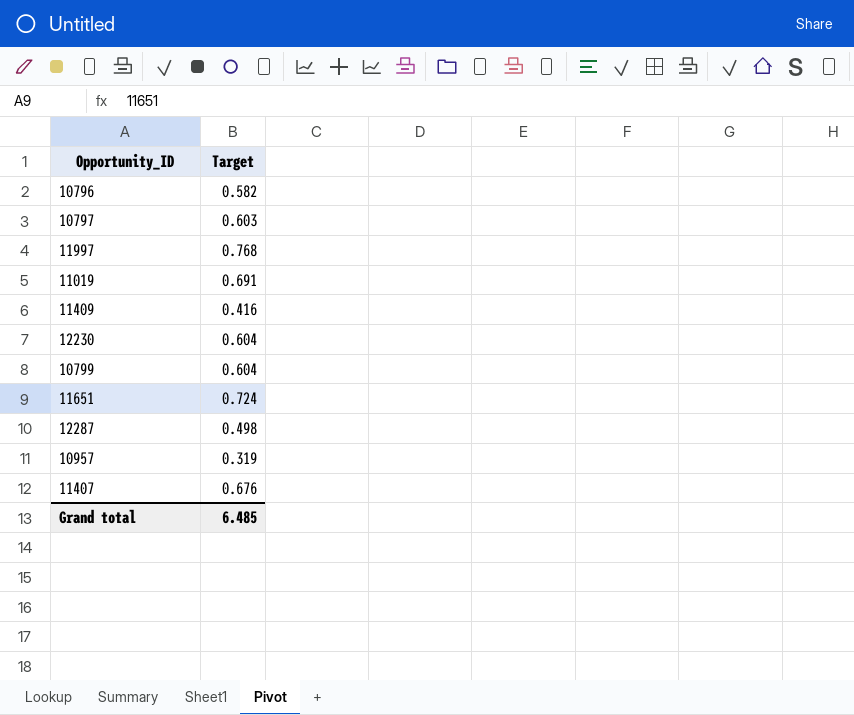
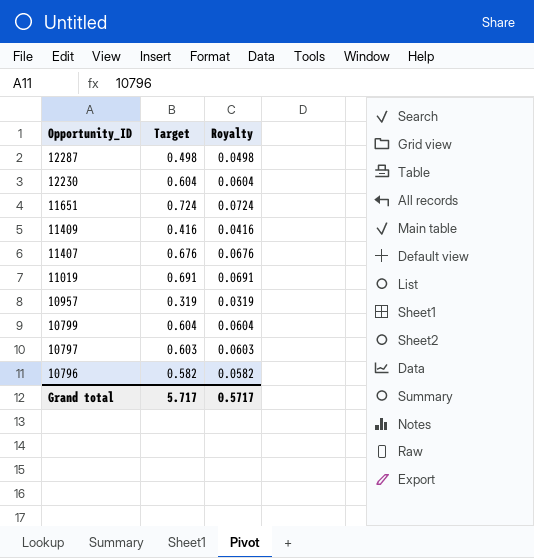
row order: none -> Opportunity_ID descending
column Royalty | formula: none -> [Target] * 0.1
row 11997: 0.768 -> none
Grand total | Target: 6.485 -> 5.717

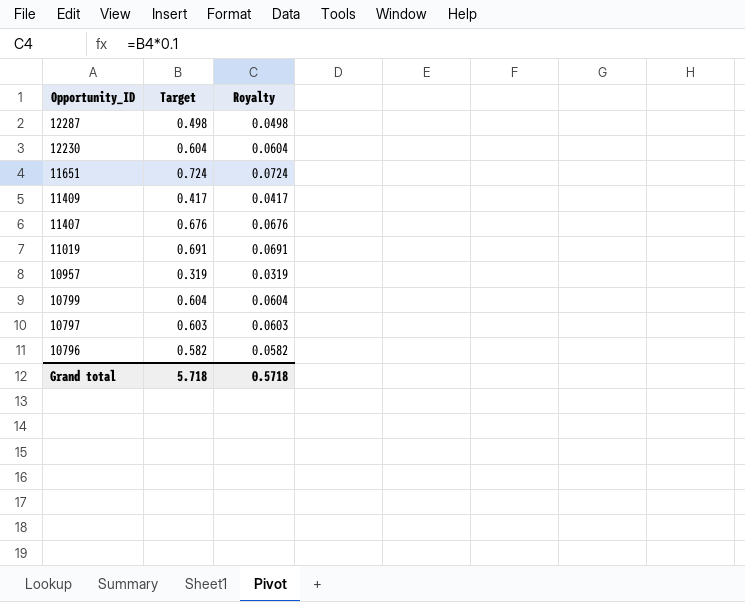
11409 | Target: 0.416 -> 0.417
11409 | Royalty: 0.0416 -> 0.0417
Grand total | Target: 5.717 -> 5.718
Grand total | Royalty: 0.5717 -> 0.5718

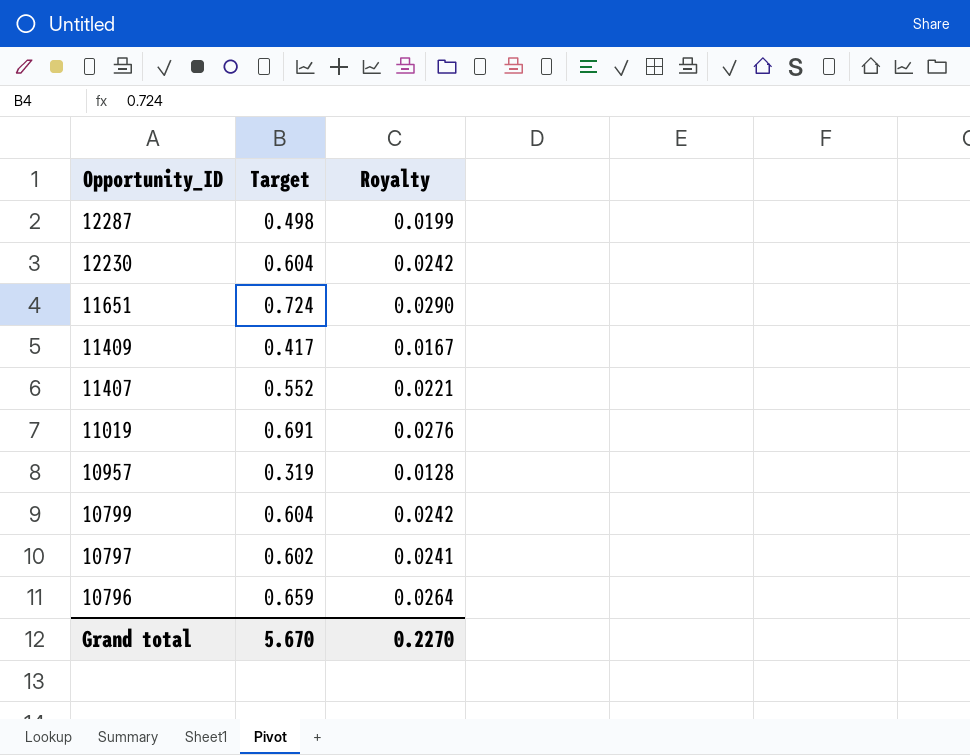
column Royalty | formula: [Target] * 0.1 -> [Target] * 0.04
11407 | Target: 0.676 -> 0.552
10797 | Target: 0.603 -> 0.602
10796 | Target: 0.582 -> 0.659
Grand total | Target: 5.718 -> 5.670
Grand total | Royalty: 0.5718 -> 0.2270

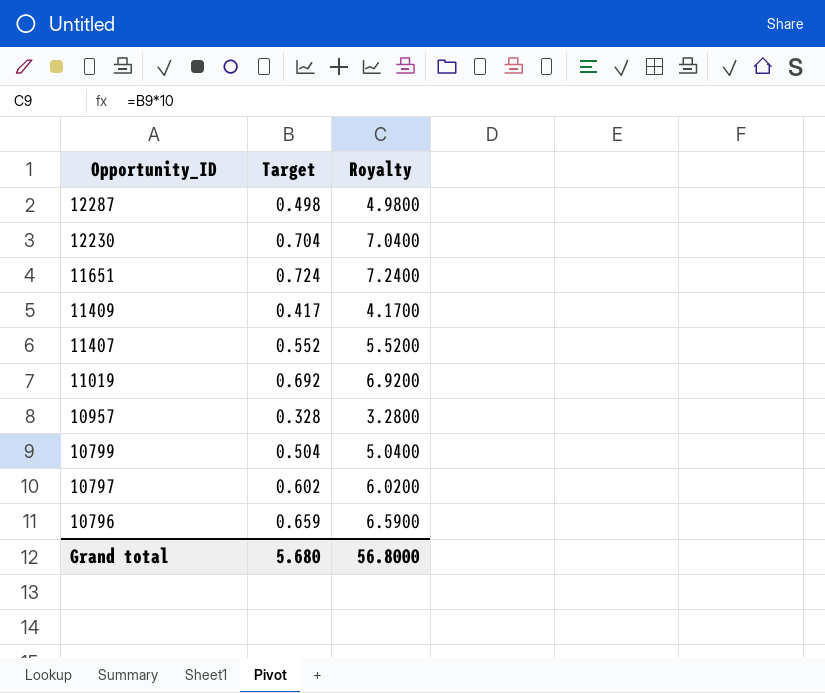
column Royalty | formula: [Target] * 0.04 -> [Target] * 10
12230 | Target: 0.604 -> 0.704
11019 | Target: 0.691 -> 0.692
10957 | Target: 0.319 -> 0.328
10799 | Target: 0.604 -> 0.504
Grand total | Target: 5.670 -> 5.680
Grand total | Royalty: 0.2270 -> 56.8000

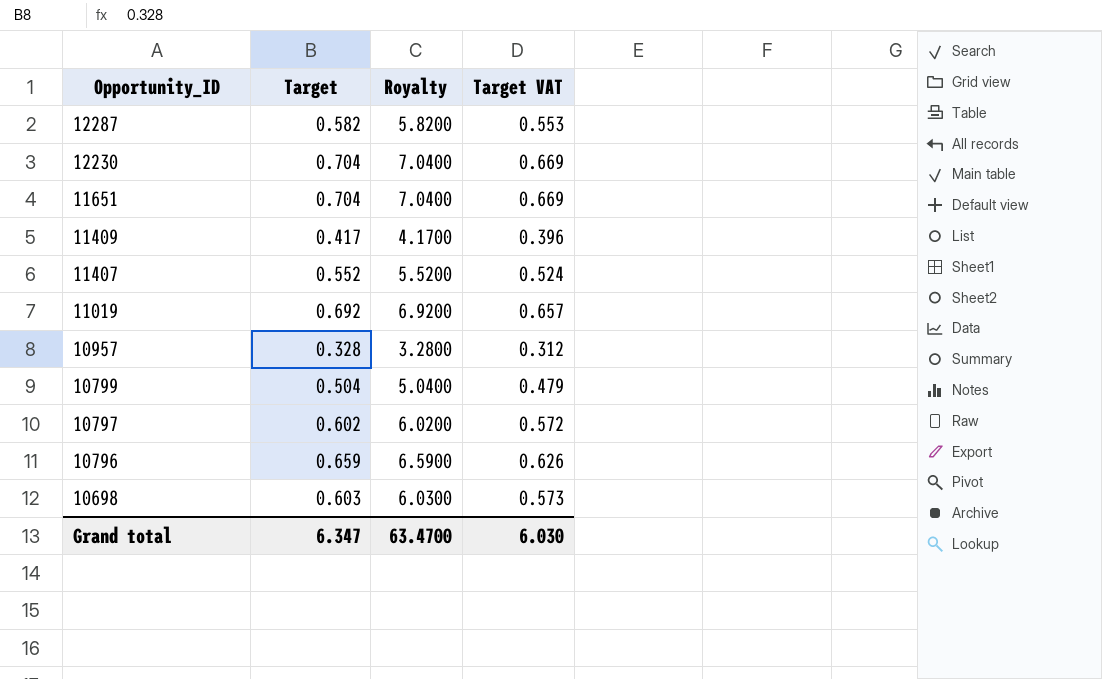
column Target VAT | formula: none -> [Target] * 0.95
12287 | Target: 0.498 -> 0.582
12287 | Royalty: 4.9800 -> 5.8200
11651 | Target: 0.724 -> 0.704
11651 | Royalty: 7.2400 -> 7.0400
row 10698: none -> 0.603 | 6.0300 | 0.573
Grand total | Target: 5.680 -> 6.347
Grand total | Royalty: 56.8000 -> 63.4700

